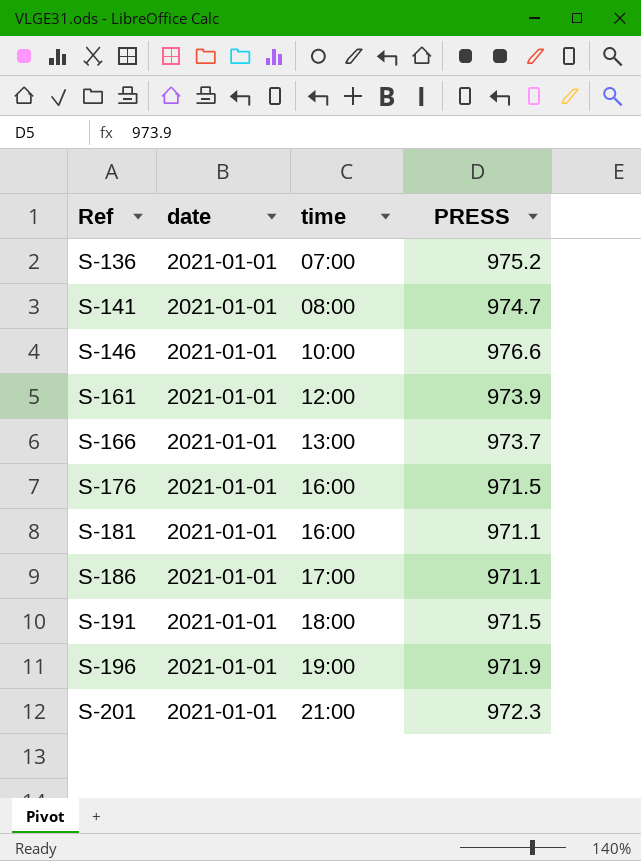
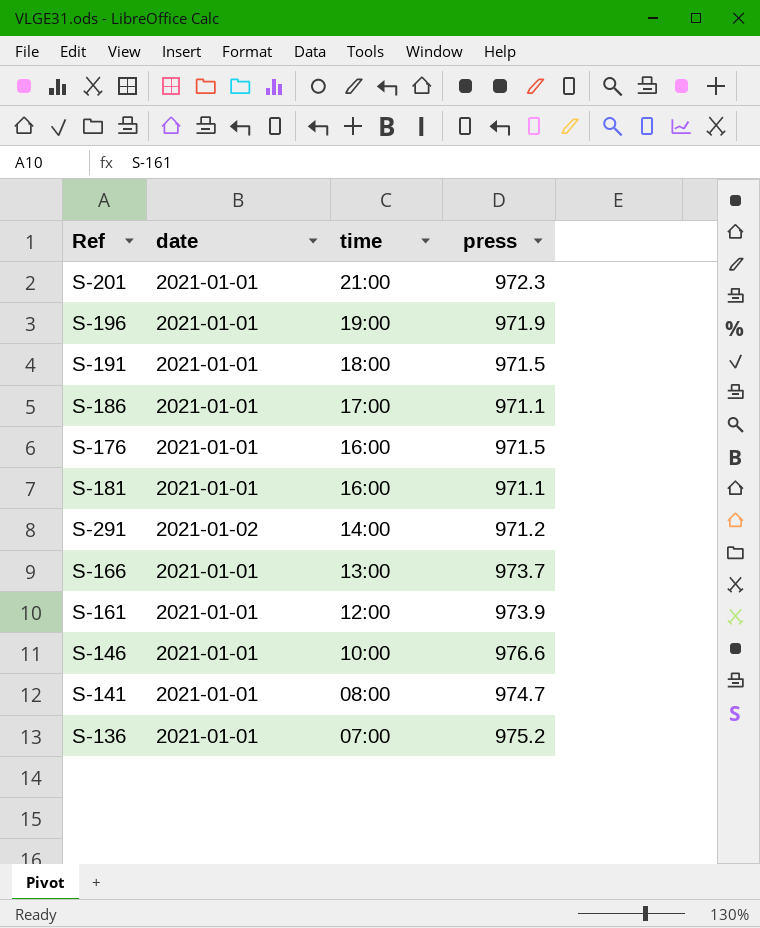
row order: Ref ascending -> time descending
column name: PRESS -> press
row S-291: none -> 2021-01-02 | 14:00 | 971.2

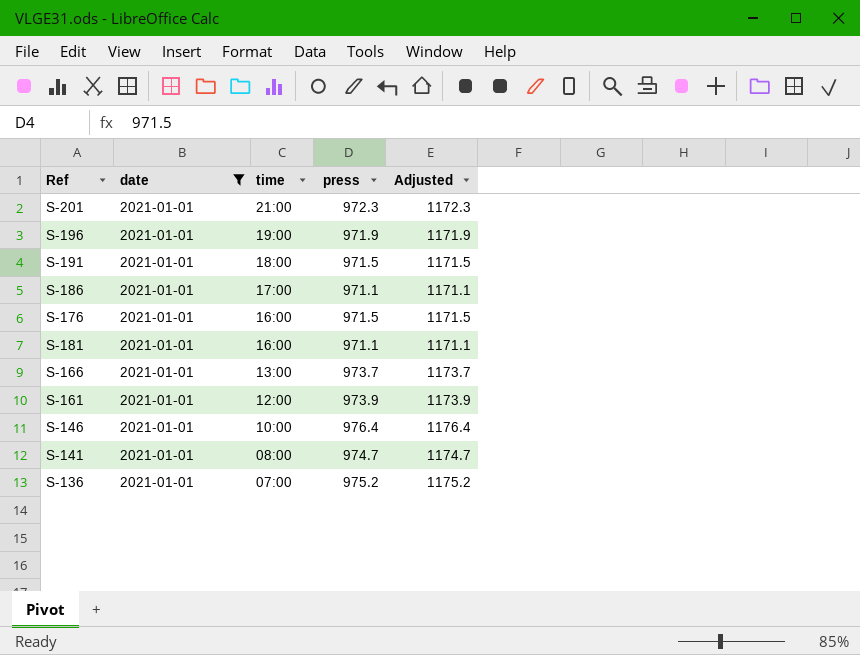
filter: none -> date = 2021-01-01
column Adjusted | formula: none -> [press] + 200
S-146 | press: 976.6 -> 976.4

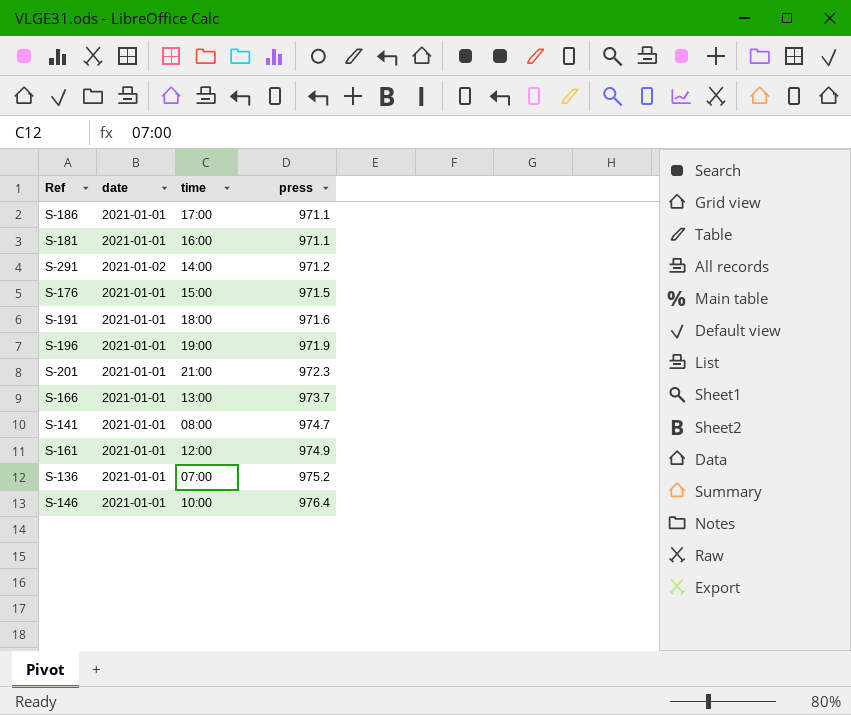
filter: date = 2021-01-01 -> none
row order: time descending -> press ascending
column Adjusted | formula: [press] + 200 -> none
S-176 | time: 16:00 -> 15:00
S-191 | press: 971.5 -> 971.6
S-161 | press: 973.9 -> 974.9

